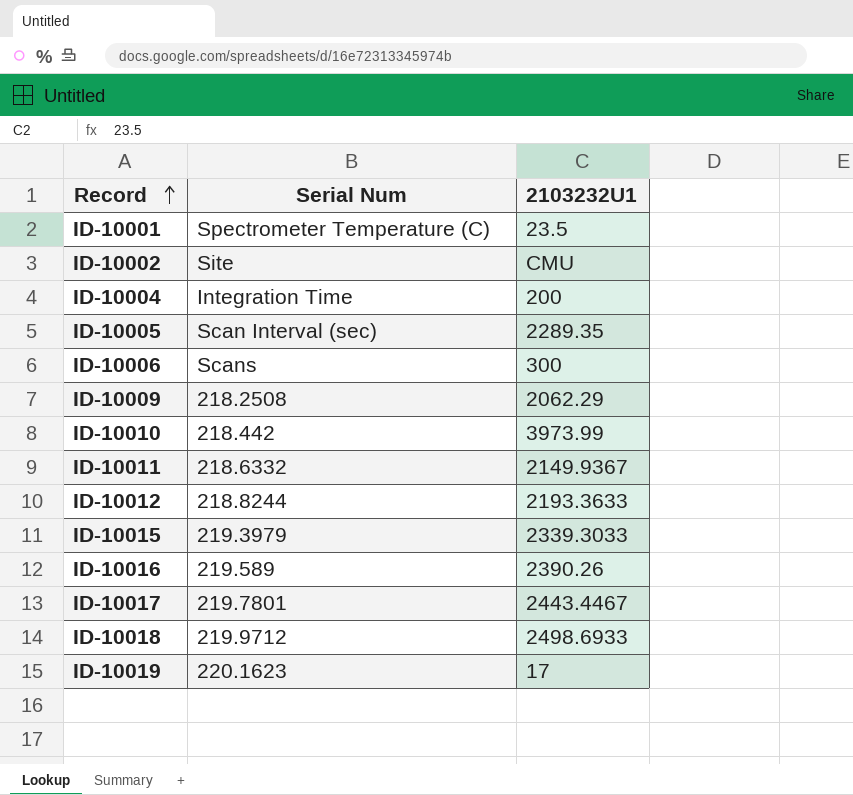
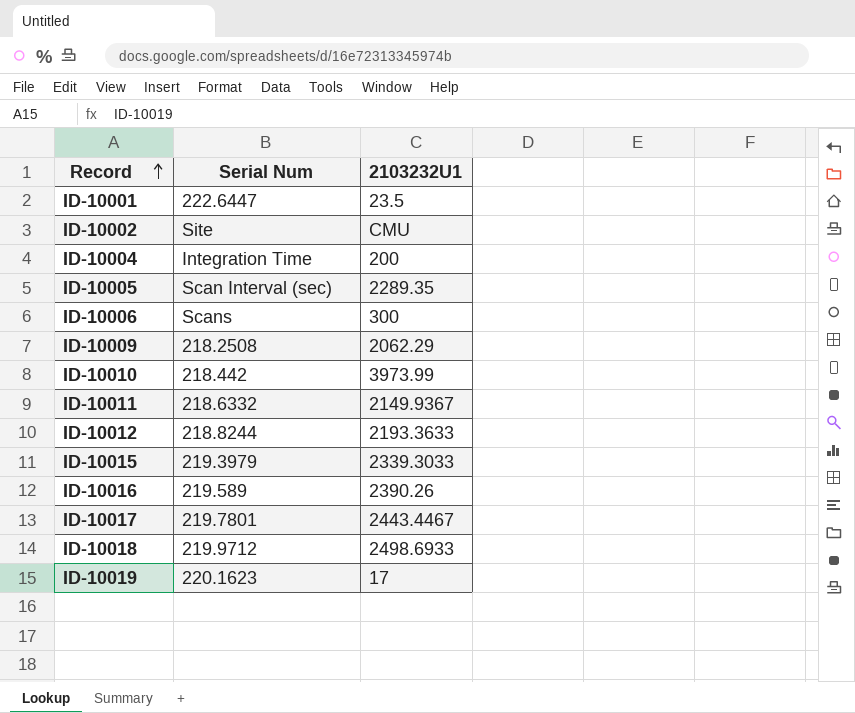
ID-10001 | Serial Num: Spectrometer Temperature (C) -> 222.6447

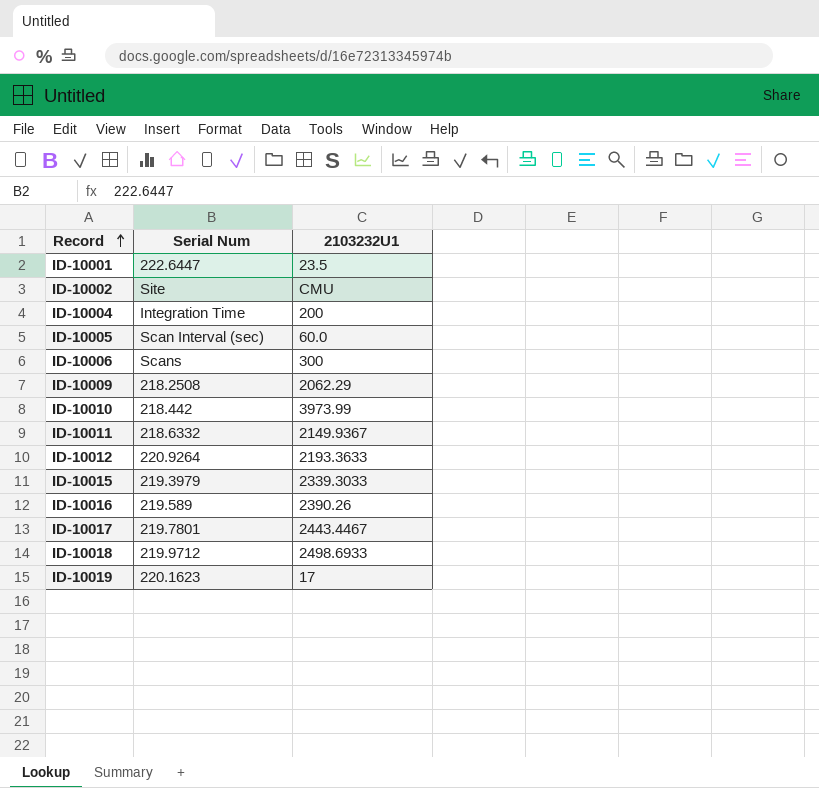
ID-10005 | 2103232U1: 2289.35 -> 60.0
ID-10012 | Serial Num: 218.8244 -> 220.9264

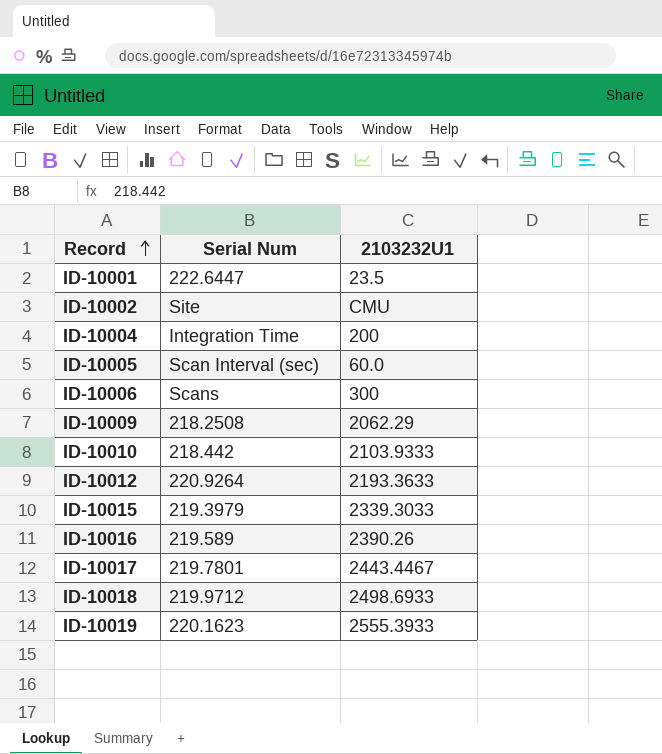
row ID-10011: 218.6332 | 2149.9367 -> none
ID-10010 | 2103232U1: 3973.99 -> 2103.9333
ID-10019 | 2103232U1: 17 -> 2555.3933

